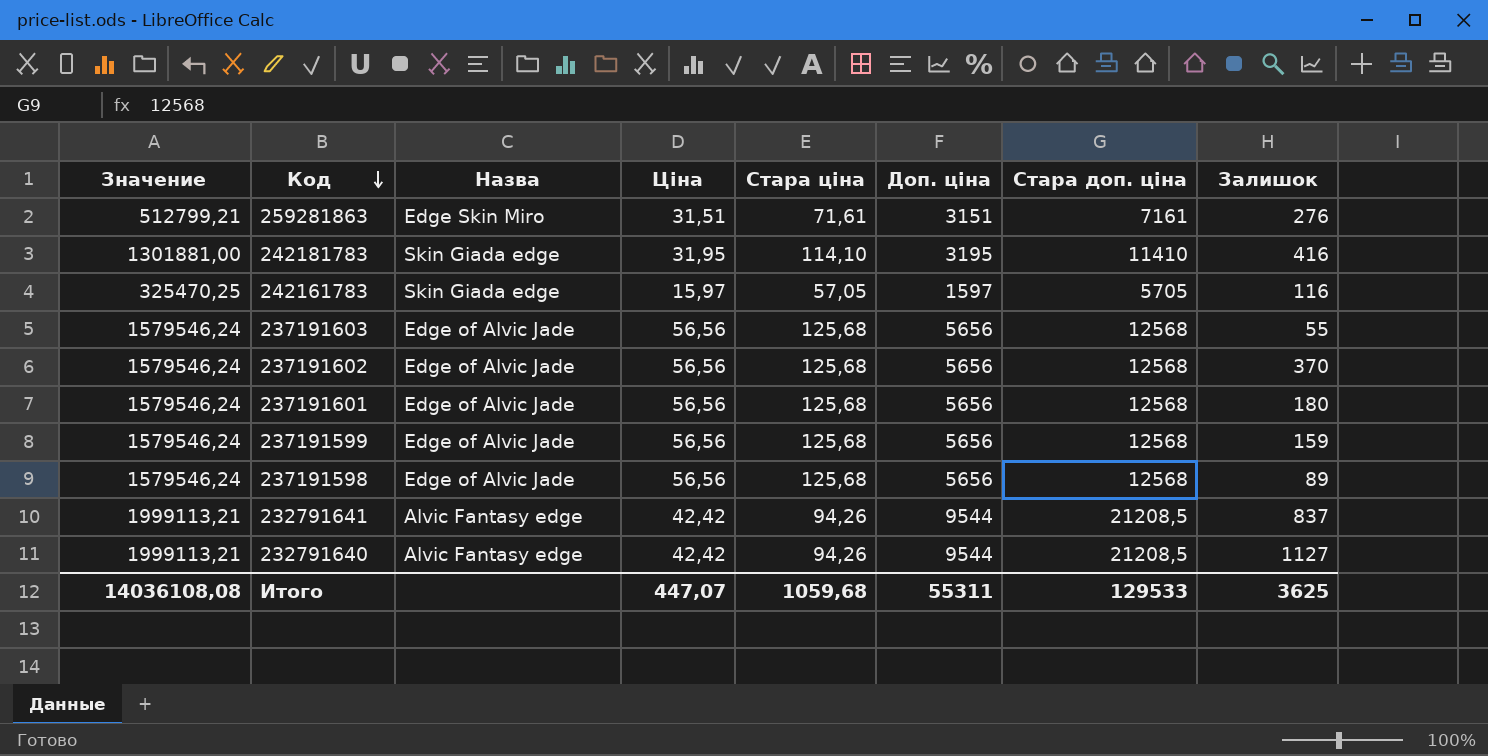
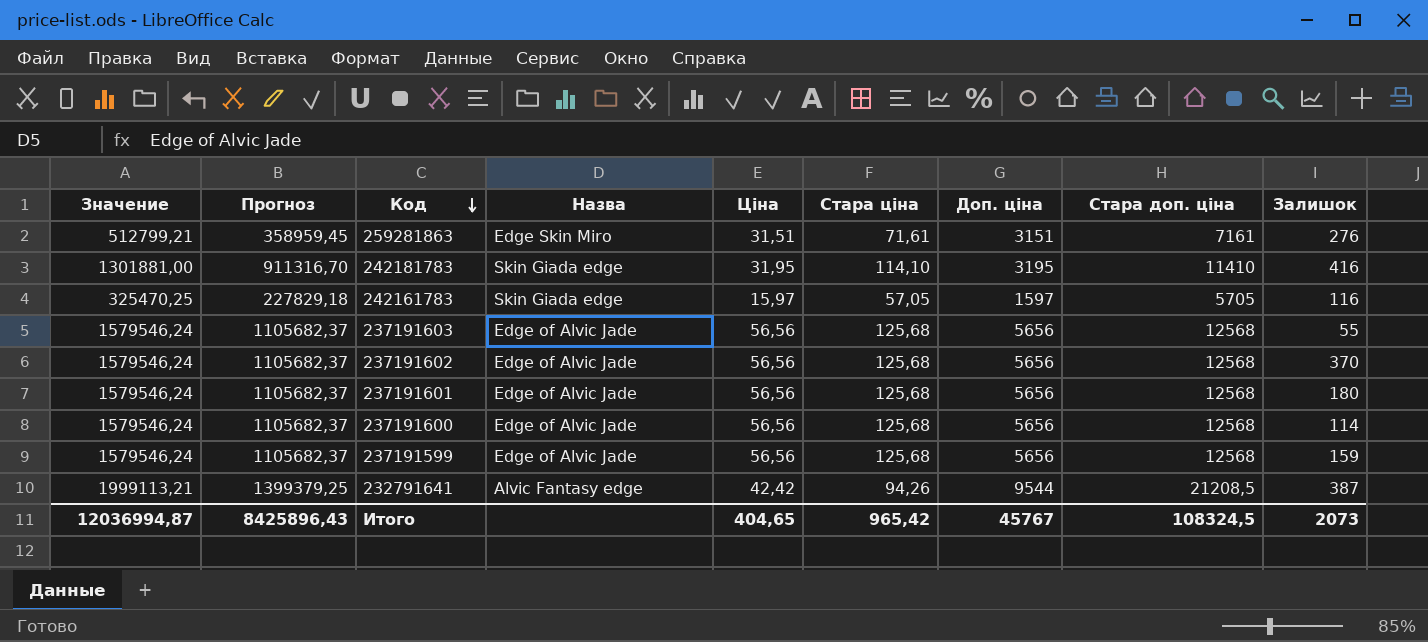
column Прогноз | formula: none -> [Значение] * 0,7
row 237191598: 1579546,24 | Edge of Alvic Jade | 56,56 | 125,68 | 5656 | 12568 | 89 -> none
row 232791640: 1999113,21 | Alvic Fantasy edge | 42,42 | 94,26 | 9544 | 21208,5 | 1127 -> none
row 237191600: none -> 1579546,24 | 1105682,37 | Edge of Alvic Jade | 56,56 | 125,68 | 5656 | 12568 | 114
232791641 | Залишок: 837 -> 387
Итого | Значение: 14036108,08 -> 12036994,87
Итого | Ціна: 447,07 -> 404,65
Итого | Стара ціна: 1059,68 -> 965,42
Итого | Доп. ціна: 55311 -> 45767
Итого | Стара доп. ціна: 129533 -> 108324,5
Итого | Залишок: 3625 -> 2073

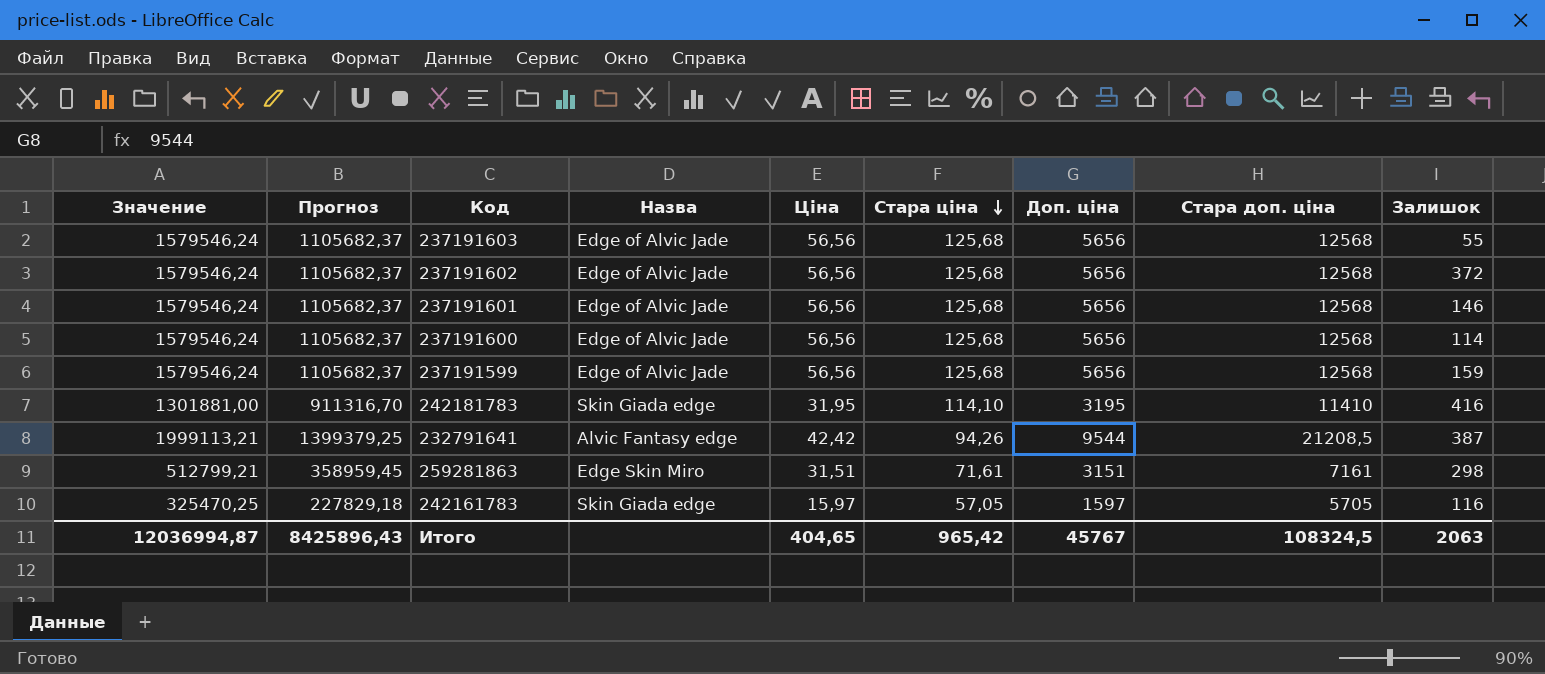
row order: Код descending -> Стара ціна descending
237191602 | Залишок: 370 -> 372
237191601 | Залишок: 180 -> 146
259281863 | Залишок: 276 -> 298
Итого | Залишок: 2073 -> 2063

